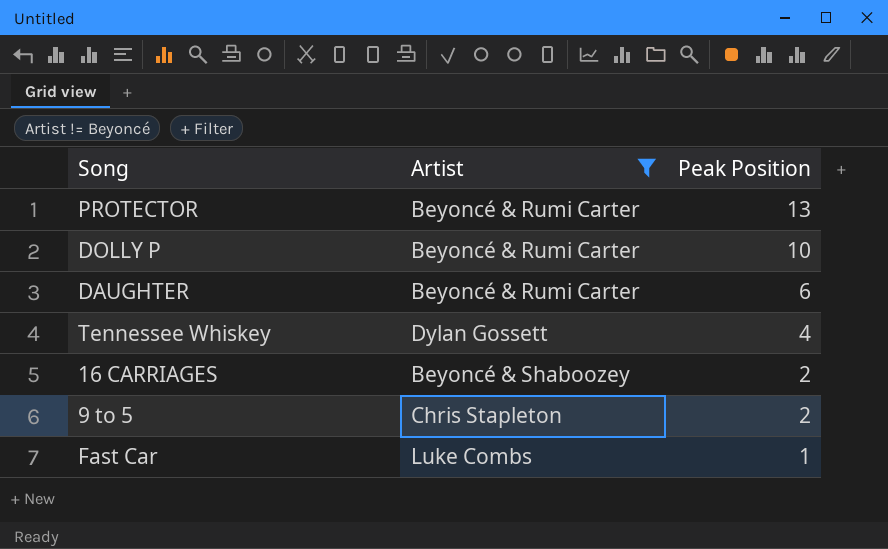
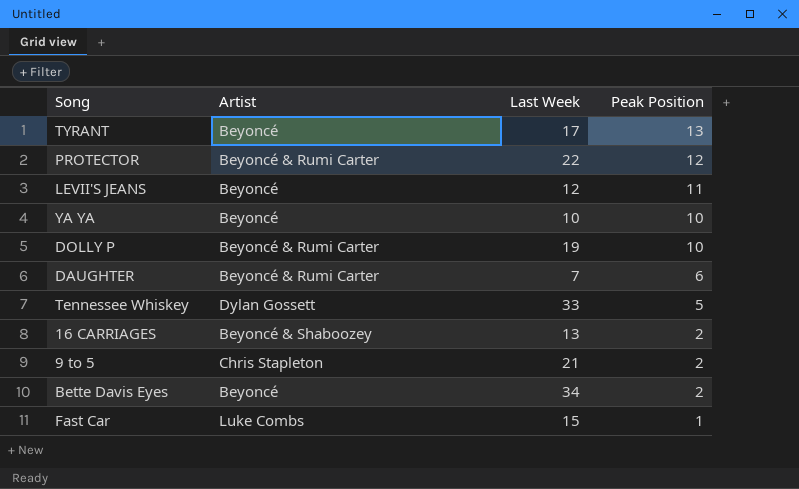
filter: Artist != Beyoncé -> none
column Last Week | position: none -> 3
PROTECTOR | Peak Position: 13 -> 12
Tennessee Whiskey | Peak Position: 4 -> 5

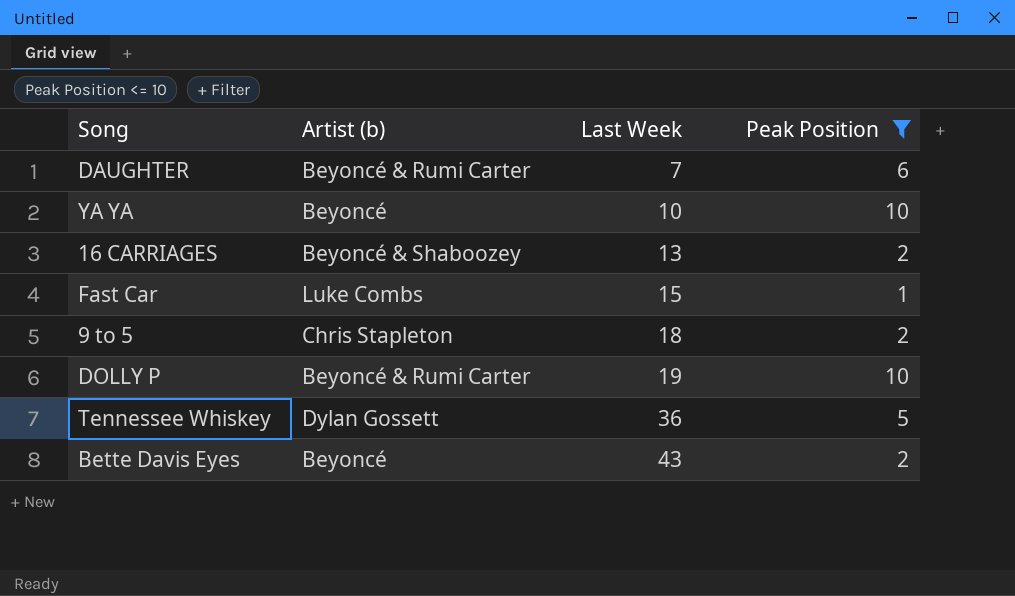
filter: none -> Peak Position <= 10
row order: Peak Position descending -> Last Week ascending
column name: Artist -> Artist (b)
9 to 5 | Last Week: 21 -> 18
Tennessee Whiskey | Last Week: 33 -> 36
Bette Davis Eyes | Last Week: 34 -> 43

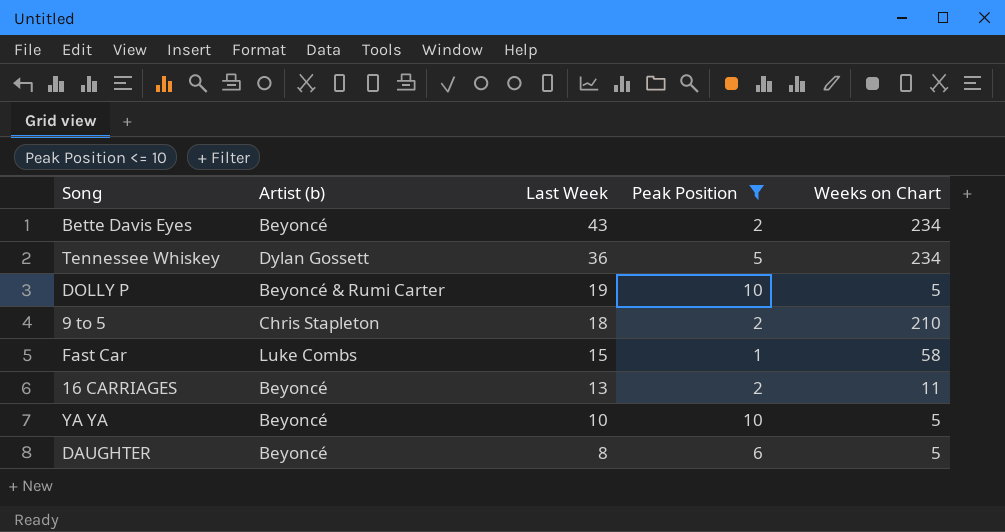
row order: Last Week ascending -> Last Week descending
column Weeks on Chart | position: none -> 5
16 CARRIAGES | Artist (b): Beyoncé & Shaboozey -> Beyoncé
DAUGHTER | Artist (b): Beyoncé & Rumi Carter -> Beyoncé
DAUGHTER | Last Week: 7 -> 8

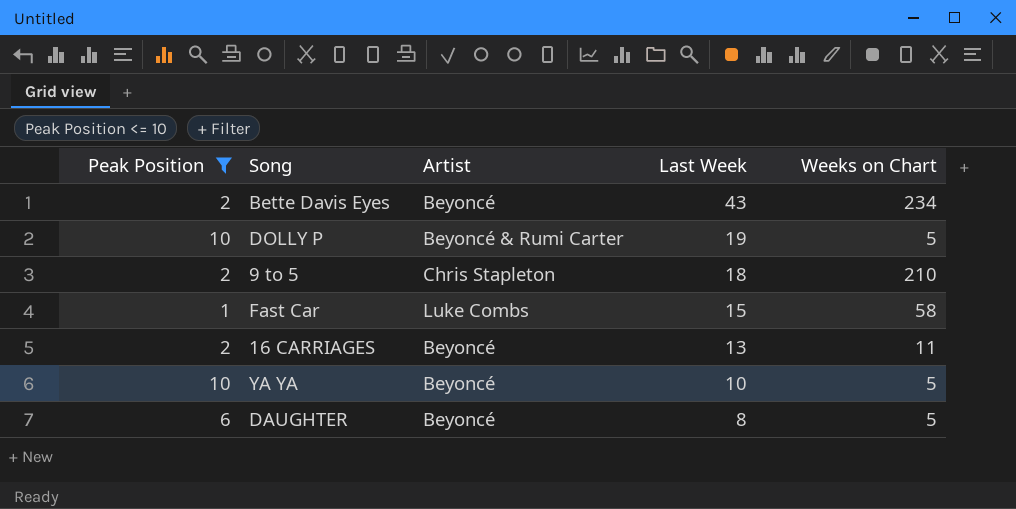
column Peak Position | position: 4 -> 1
column name: Artist (b) -> Artist
row Tennessee Whiskey: Dylan Gossett | 36 | 5 | 234 -> none

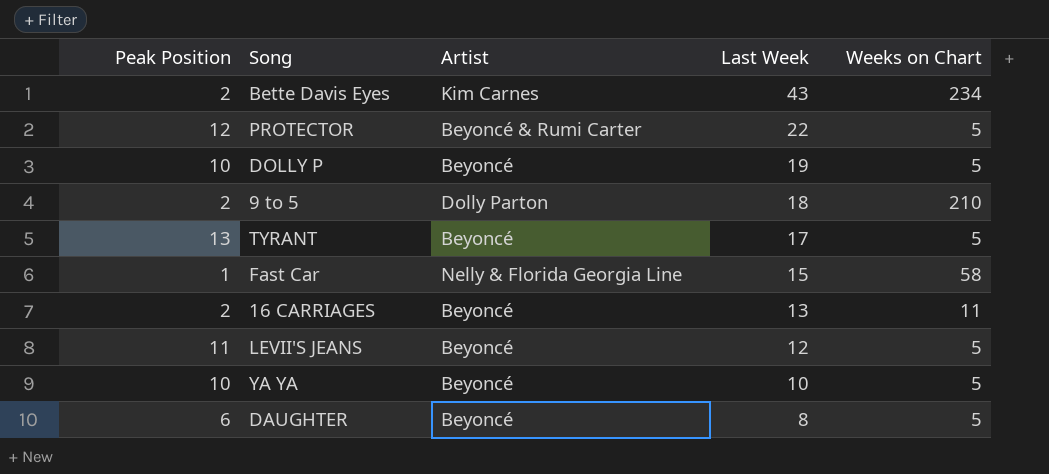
filter: Peak Position <= 10 -> none
Bette Davis Eyes | Artist: Beyoncé -> Kim Carnes
DOLLY P | Artist: Beyoncé & Rumi Carter -> Beyoncé
9 to 5 | Artist: Chris Stapleton -> Dolly Parton
Fast Car | Artist: Luke Combs -> Nelly & Florida Georgia Line

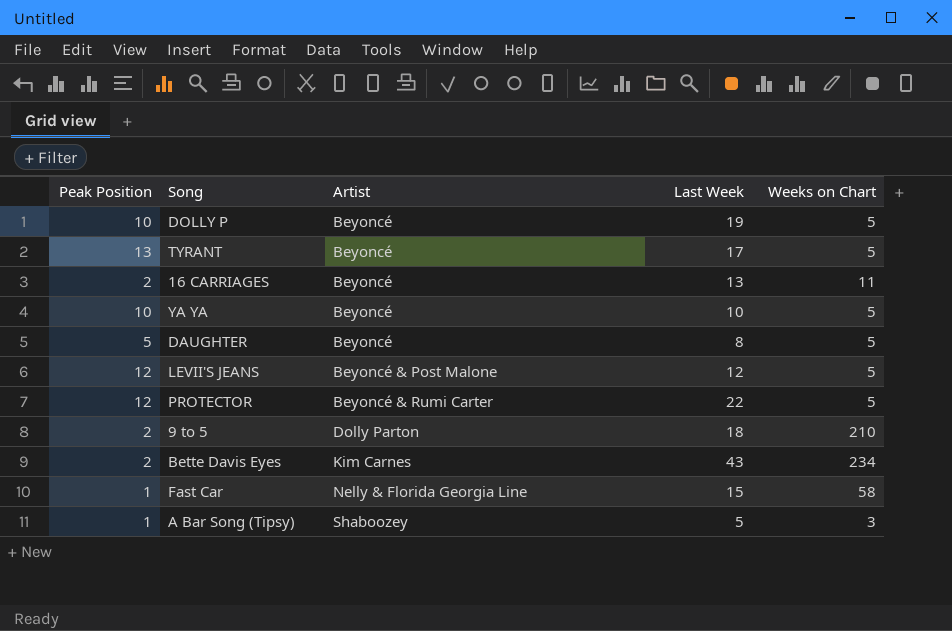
row order: Last Week descending -> Artist ascending
DAUGHTER | Peak Position: 6 -> 5
LEVII'S JEANS | Peak Position: 11 -> 12
LEVII'S JEANS | Artist: Beyoncé -> Beyoncé & Post Malone
row A Bar Song (Tipsy): none -> 1 | Shaboozey | 5 | 3

